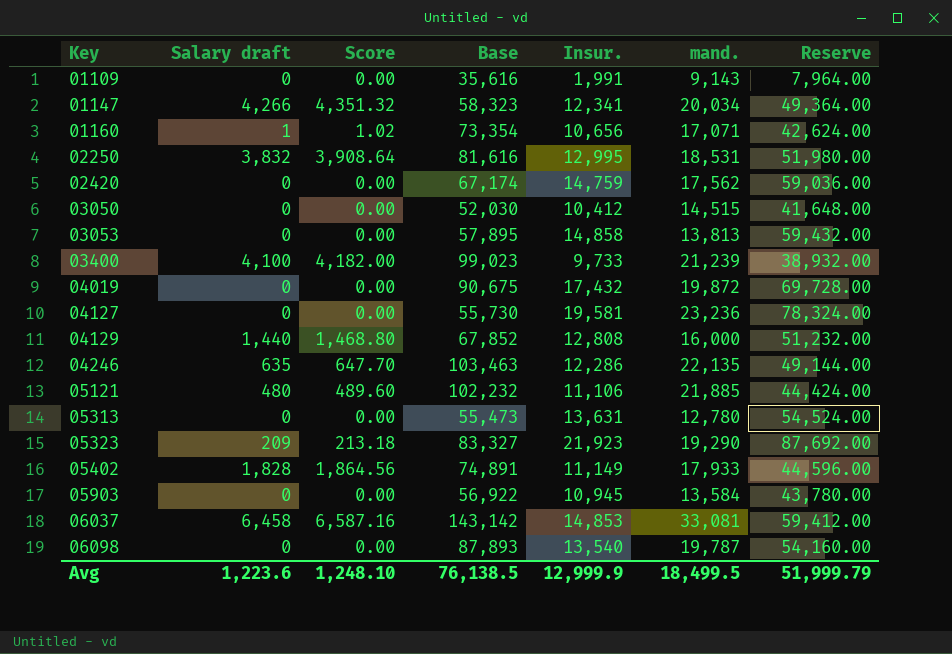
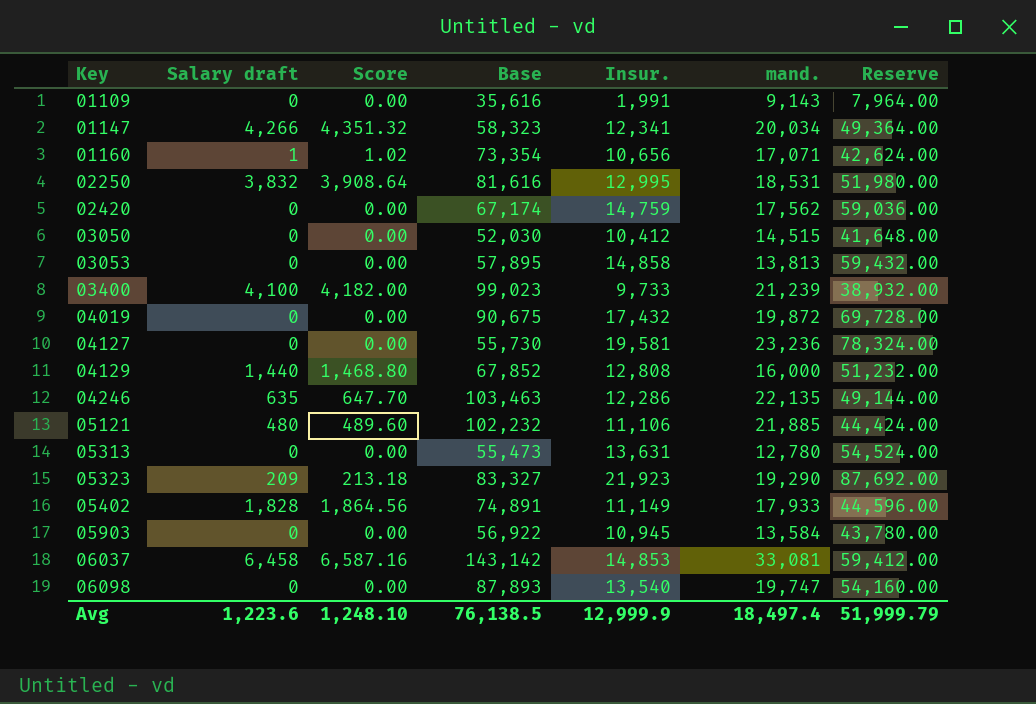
06098 | mand.: 19,787 -> 19,747
Avg | mand.: 18,499.5 -> 18,497.4

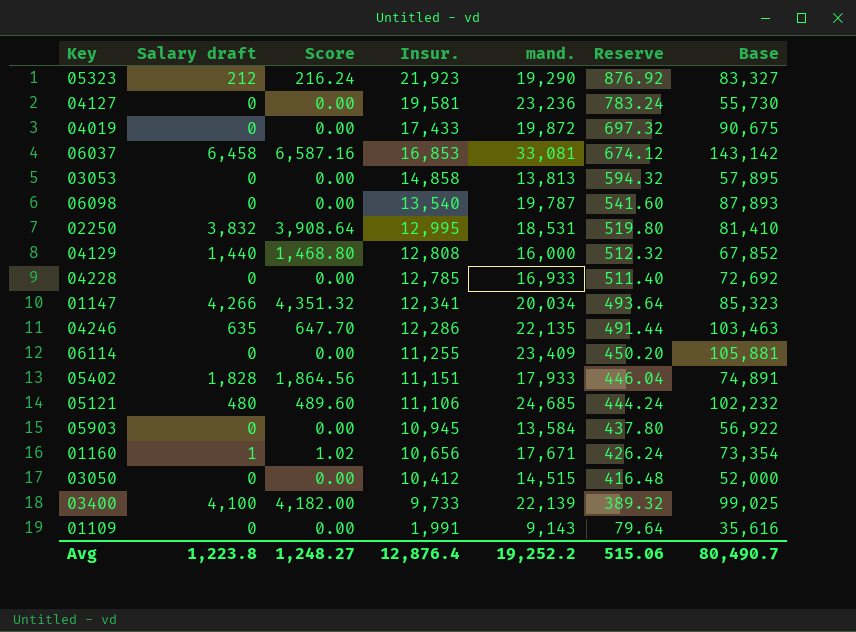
row order: Key ascending -> Insur. descending
column Reserve | formula: [Insur.] * 4 -> [Insur.] * 0.04
column Base | position: 4 -> 7
row 02420: 0 | 0.00 | 67,174 | 14,759 | 17,562 | 59,036.00 -> none
row 05313: 0 | 0.00 | 55,473 | 13,631 | 12,780 | 54,524.00 -> none
05323 | Salary draft: 209 -> 212
05323 | Score: 213.18 -> 216.24
04019 | Insur.: 17,432 -> 17,433
06037 | Insur.: 14,853 -> 16,853
06098 | mand.: 19,747 -> 19,787
02250 | Base: 81,616 -> 81,410
row 04228: none -> 0 | 0.00 | 12,785 | 16,933 | 511.40 | 72,692
01147 | Base: 58,323 -> 85,323
row 06114: none -> 0 | 0.00 | 11,255 | 23,409 | 450.20 | 105,881
05402 | Insur.: 11,149 -> 11,151
05121 | mand.: 21,885 -> 24,685
01160 | mand.: 17,071 -> 17,671
03050 | Base: 52,030 -> 52,000
03400 | mand.: 21,239 -> 22,139
03400 | Base: 99,023 -> 99,025
Avg | Salary draft: 1,223.6 -> 1,223.8
Avg | Score: 1,248.10 -> 1,248.27
Avg | Insur.: 12,999.9 -> 12,876.4
Avg | mand.: 18,497.4 -> 19,252.2
Avg | Reserve: 51,999.79 -> 515.06
Avg | Base: 76,138.5 -> 80,490.7

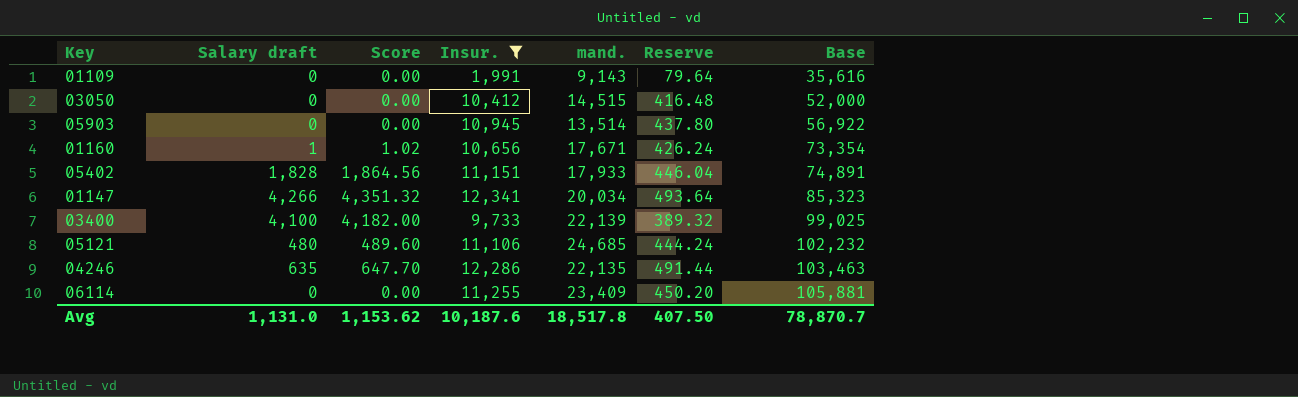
filter: none -> Insur. <= 12,341
row order: Insur. descending -> Base ascending
05903 | mand.: 13,584 -> 13,514
Avg | Salary draft: 1,223.8 -> 1,131.0
Avg | Score: 1,248.27 -> 1,153.62
Avg | Insur.: 12,876.4 -> 10,187.6
Avg | mand.: 19,252.2 -> 18,517.8
Avg | Reserve: 515.06 -> 407.50
Avg | Base: 80,490.7 -> 78,870.7

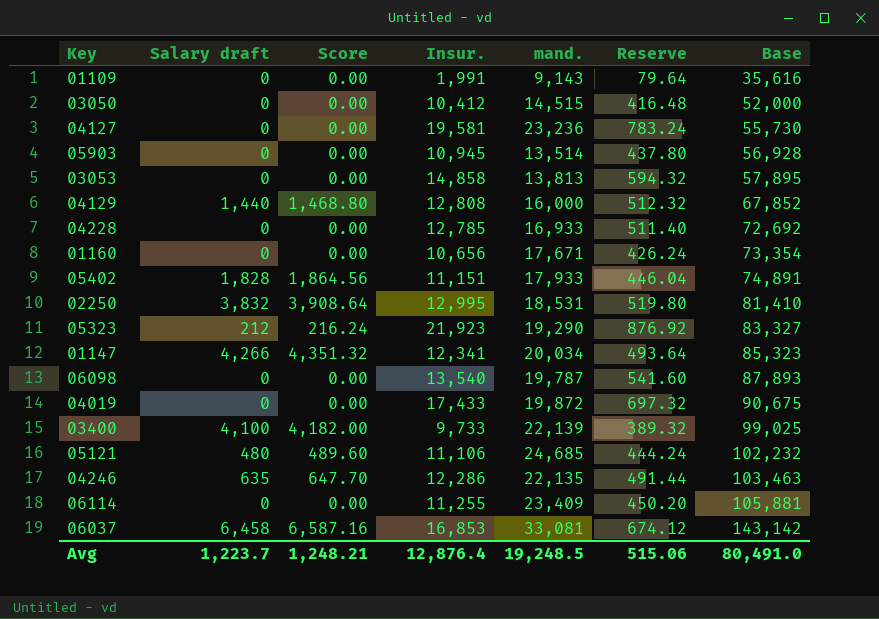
filter: Insur. <= 12,341 -> none
05903 | Base: 56,922 -> 56,928
01160 | Salary draft: 1 -> 0
01160 | Score: 1.02 -> 0.00
Avg | Salary draft: 1,131.0 -> 1,223.7
Avg | Score: 1,153.62 -> 1,248.21
Avg | Insur.: 10,187.6 -> 12,876.4
Avg | mand.: 18,517.8 -> 19,248.5
Avg | Reserve: 407.50 -> 515.06
Avg | Base: 78,870.7 -> 80,491.0

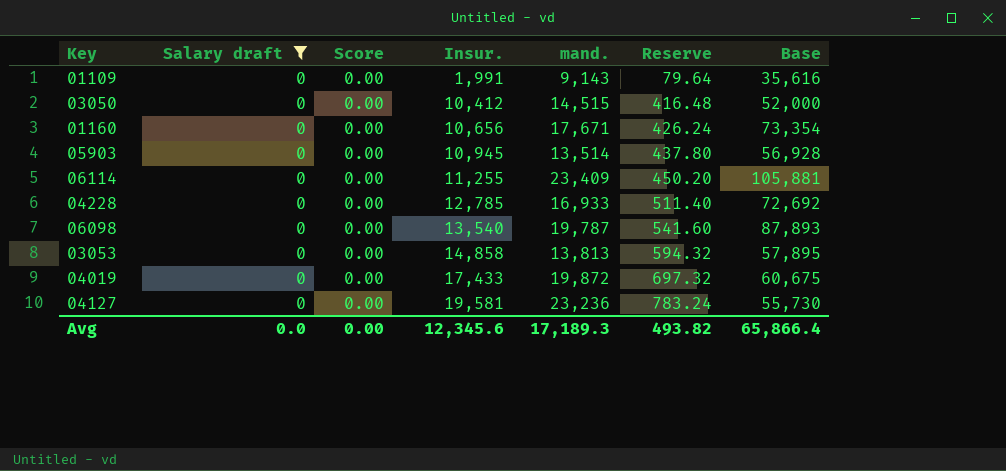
filter: none -> Salary draft = 0
row order: Base ascending -> Insur. ascending
04019 | Base: 90,675 -> 60,675
Avg | Salary draft: 1,223.7 -> 0.0
Avg | Score: 1,248.21 -> 0.00
Avg | Insur.: 12,876.4 -> 12,345.6
Avg | mand.: 19,248.5 -> 17,189.3
Avg | Reserve: 515.06 -> 493.82
Avg | Base: 80,491.0 -> 65,866.4

